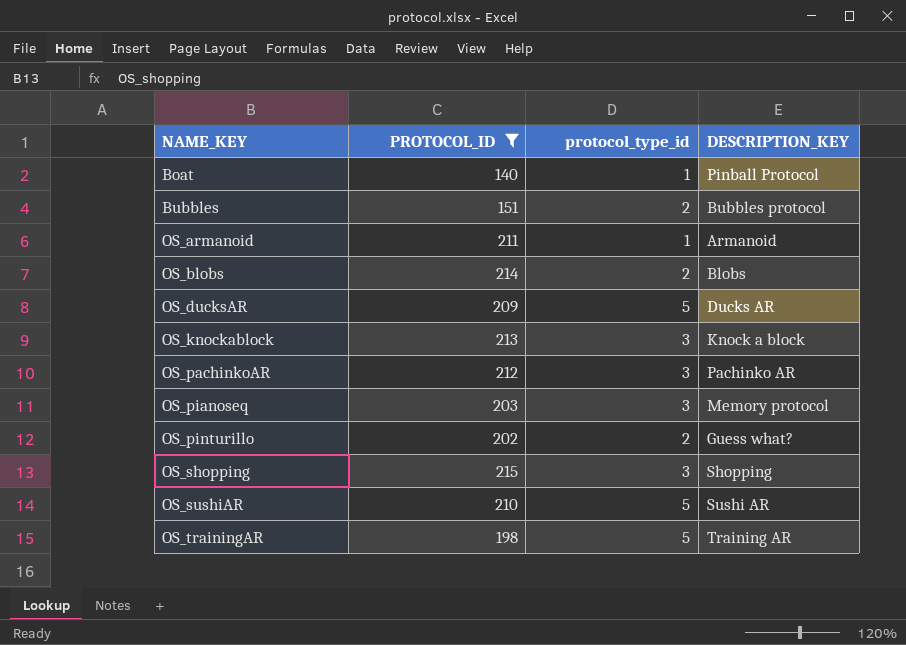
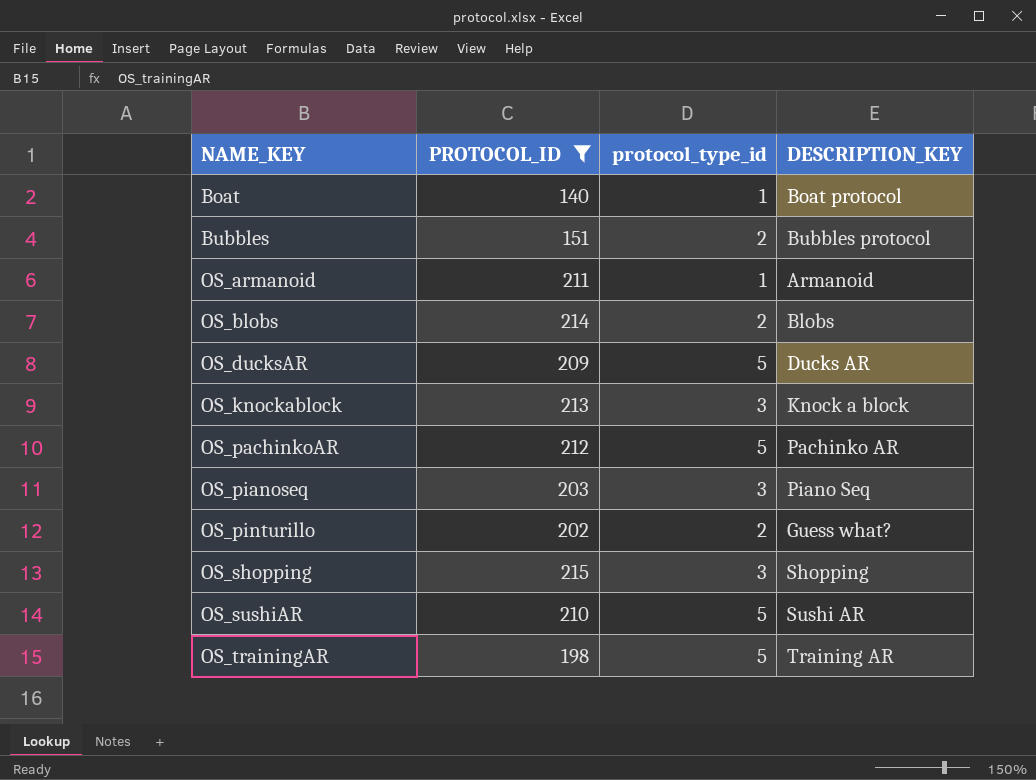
Boat | DESCRIPTION_KEY: Pinball Protocol -> Boat protocol
OS_pachinkoAR | protocol_type_id: 3 -> 5
OS_pianoseq | DESCRIPTION_KEY: Memory protocol -> Piano Seq

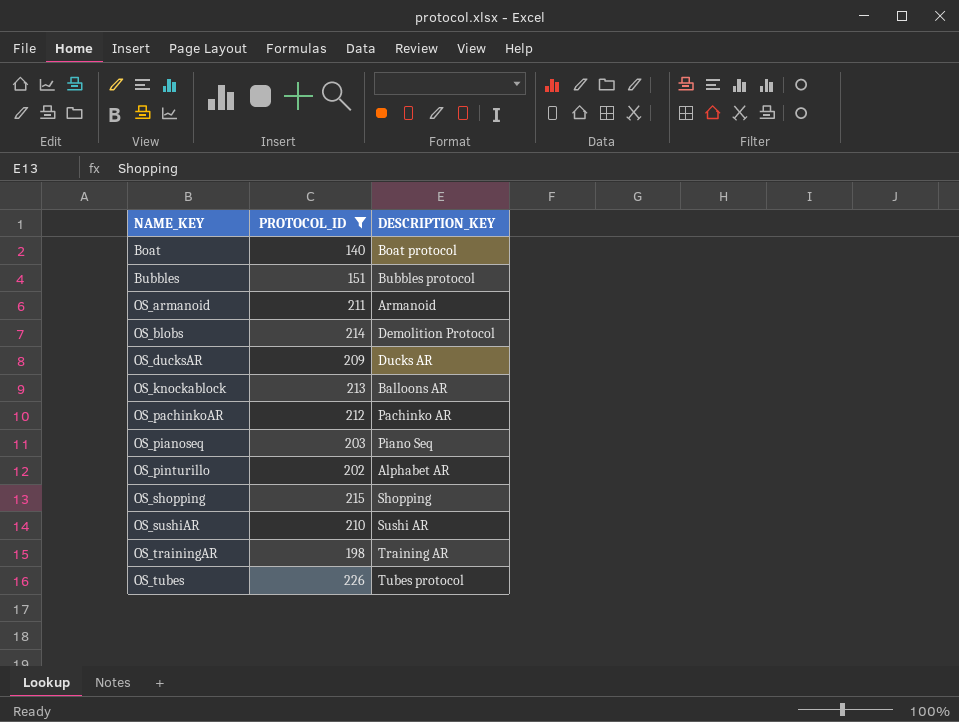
column protocol_type_id | position: 3 -> none
OS_blobs | DESCRIPTION_KEY: Blobs -> Demolition Protocol
OS_knockablock | DESCRIPTION_KEY: Knock a block -> Balloons AR
OS_pinturillo | DESCRIPTION_KEY: Guess what? -> Alphabet AR
row OS_tubes: none -> 226 | Tubes protocol

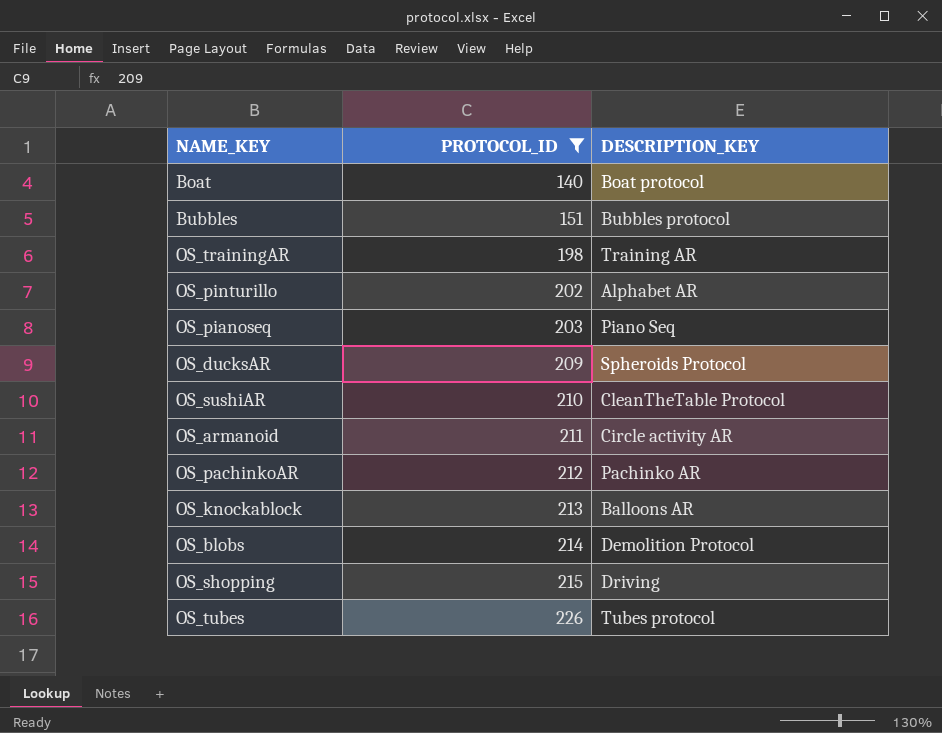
row order: NAME_KEY ascending -> PROTOCOL_ID ascending
OS_ducksAR | DESCRIPTION_KEY: Ducks AR -> Spheroids Protocol
OS_sushiAR | DESCRIPTION_KEY: Sushi AR -> CleanTheTable Protocol
OS_armanoid | DESCRIPTION_KEY: Armanoid -> Circle activity AR
OS_shopping | DESCRIPTION_KEY: Shopping -> Driving

